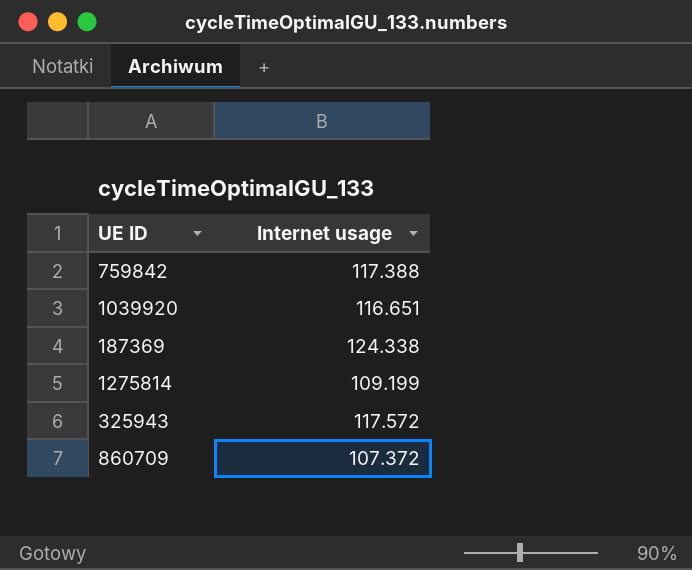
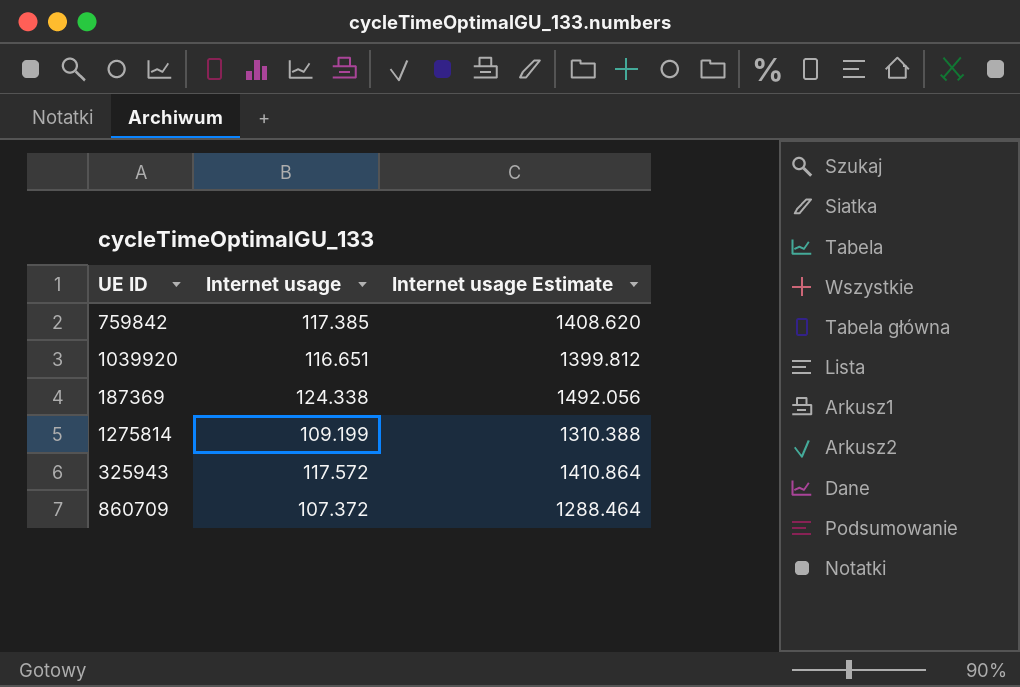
column Internet usage Estimate | formula: none -> [Internet usage] * 12
759842 | Internet usage: 117.388 -> 117.385

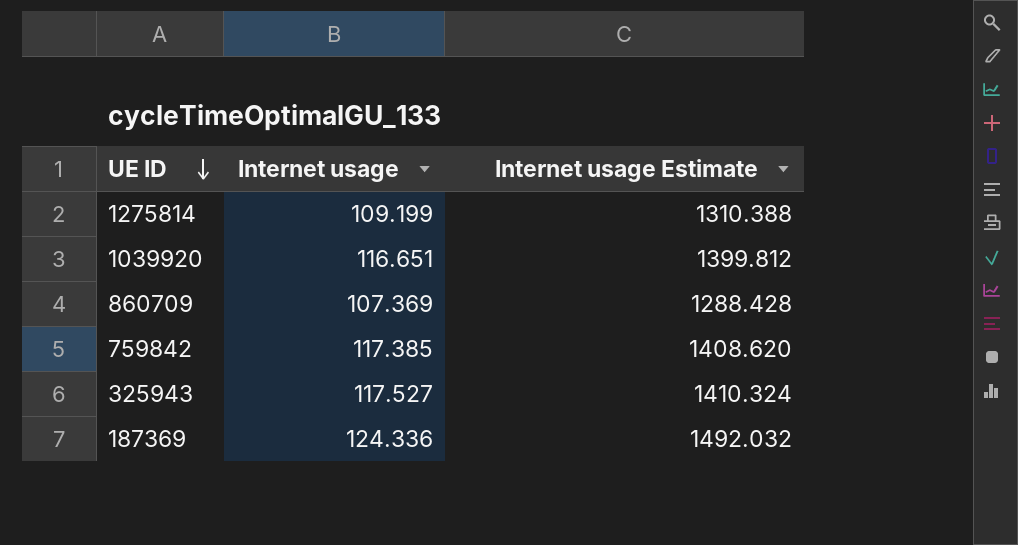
row order: none -> UE ID descending
860709 | Internet usage: 107.372 -> 107.369
860709 | Internet usage Estimate: 1288.464 -> 1288.428
325943 | Internet usage: 117.572 -> 117.527
325943 | Internet usage Estimate: 1410.864 -> 1410.324
187369 | Internet usage: 124.338 -> 124.336
187369 | Internet usage Estimate: 1492.056 -> 1492.032

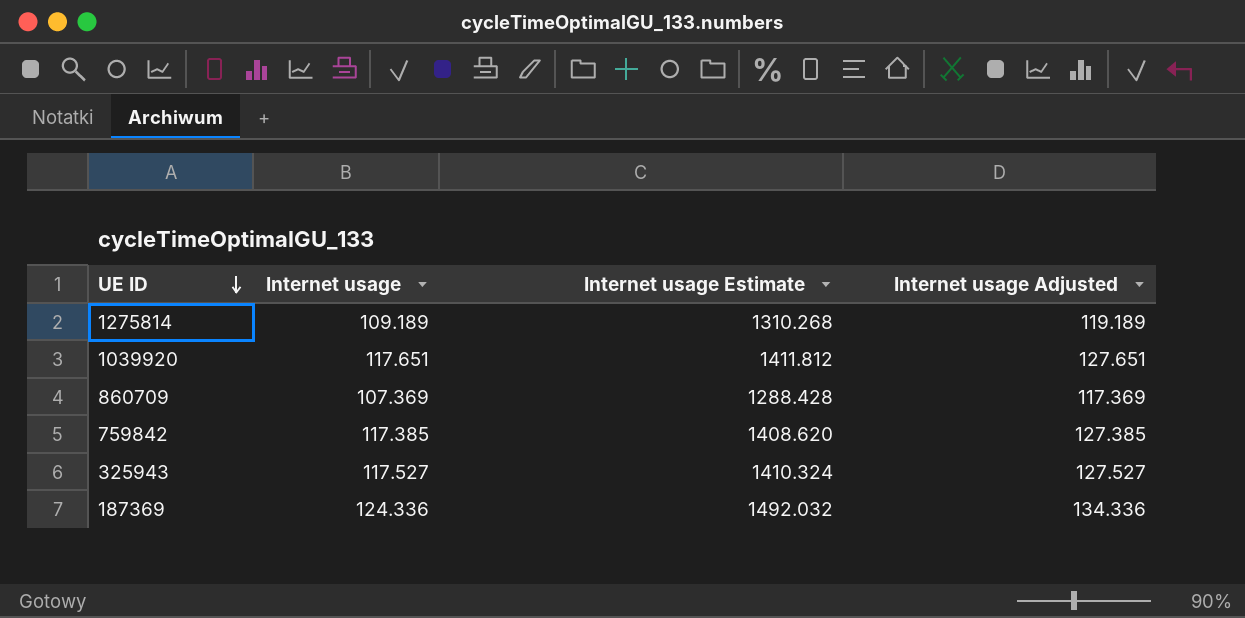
column Internet usage Adjusted | formula: none -> [Internet usage] + 10
1275814 | Internet usage: 109.199 -> 109.189
1275814 | Internet usage Estimate: 1310.388 -> 1310.268
1039920 | Internet usage: 116.651 -> 117.651
1039920 | Internet usage Estimate: 1399.812 -> 1411.812

